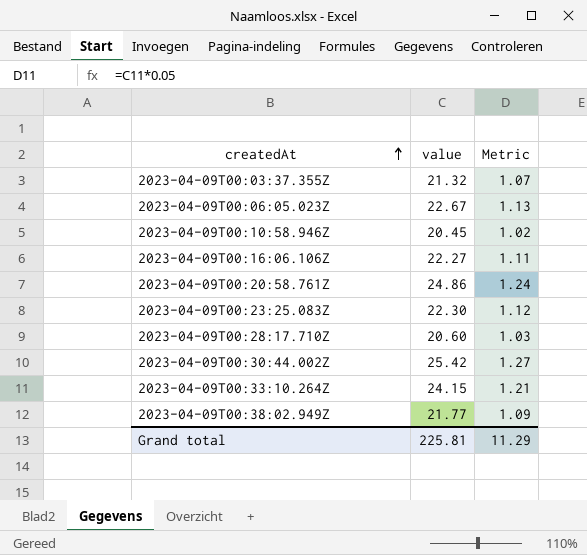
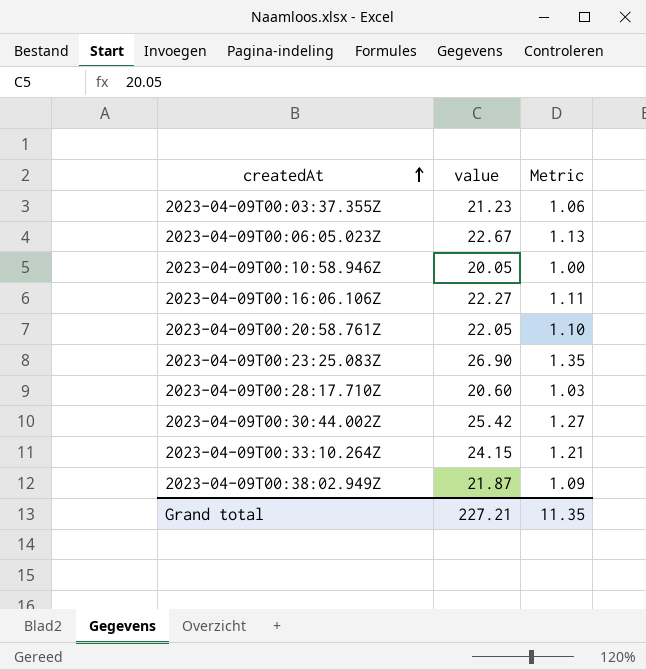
2023-04-09T00:03:37.355Z | value: 21.32 -> 21.23
2023-04-09T00:03:37.355Z | Metric: 1.07 -> 1.06
2023-04-09T00:10:58.946Z | value: 20.45 -> 20.05
2023-04-09T00:10:58.946Z | Metric: 1.02 -> 1.00
2023-04-09T00:20:58.761Z | value: 24.86 -> 22.05
2023-04-09T00:20:58.761Z | Metric: 1.24 -> 1.10
2023-04-09T00:23:25.083Z | value: 22.30 -> 26.90
2023-04-09T00:23:25.083Z | Metric: 1.12 -> 1.35
2023-04-09T00:38:02.949Z | value: 21.77 -> 21.87
Grand total | value: 225.81 -> 227.21
Grand total | Metric: 11.29 -> 11.35

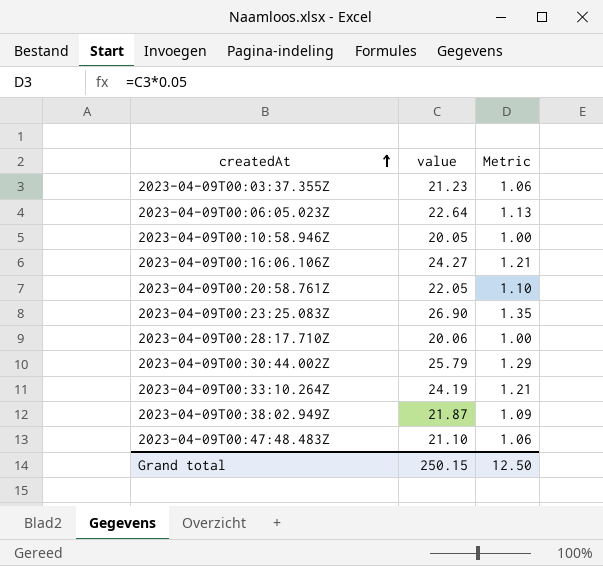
2023-04-09T00:06:05.023Z | value: 22.67 -> 22.64
2023-04-09T00:16:06.106Z | value: 22.27 -> 24.27
2023-04-09T00:16:06.106Z | Metric: 1.11 -> 1.21
2023-04-09T00:28:17.710Z | value: 20.60 -> 20.06
2023-04-09T00:28:17.710Z | Metric: 1.03 -> 1.00
2023-04-09T00:30:44.002Z | value: 25.42 -> 25.79
2023-04-09T00:30:44.002Z | Metric: 1.27 -> 1.29
2023-04-09T00:33:10.264Z | value: 24.15 -> 24.19
row 2023-04-09T00:47:48.483Z: none -> 21.10 | 1.06
Grand total | value: 227.21 -> 250.15
Grand total | Metric: 11.35 -> 12.50

